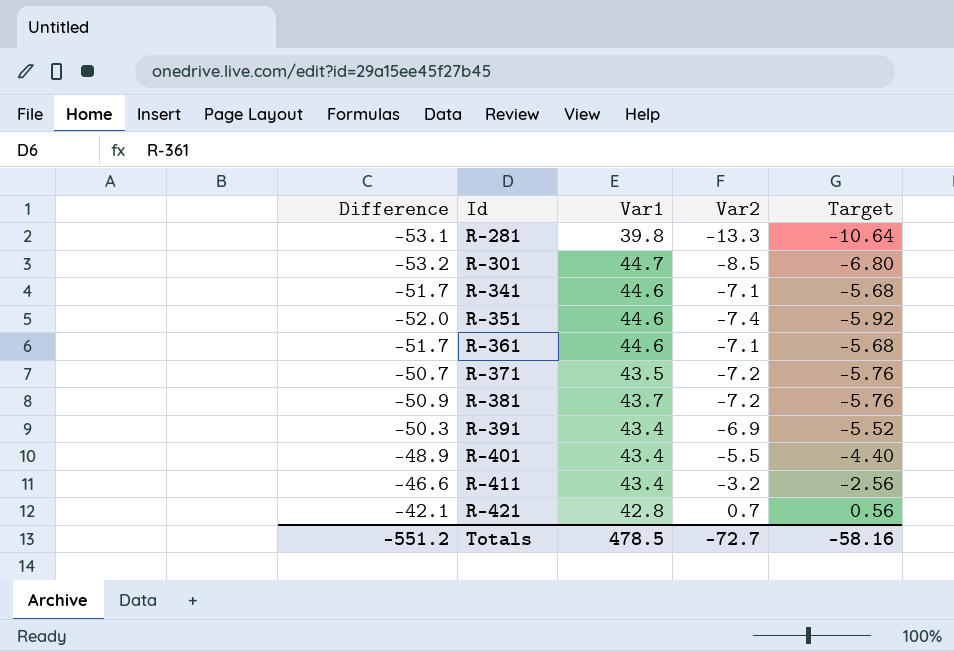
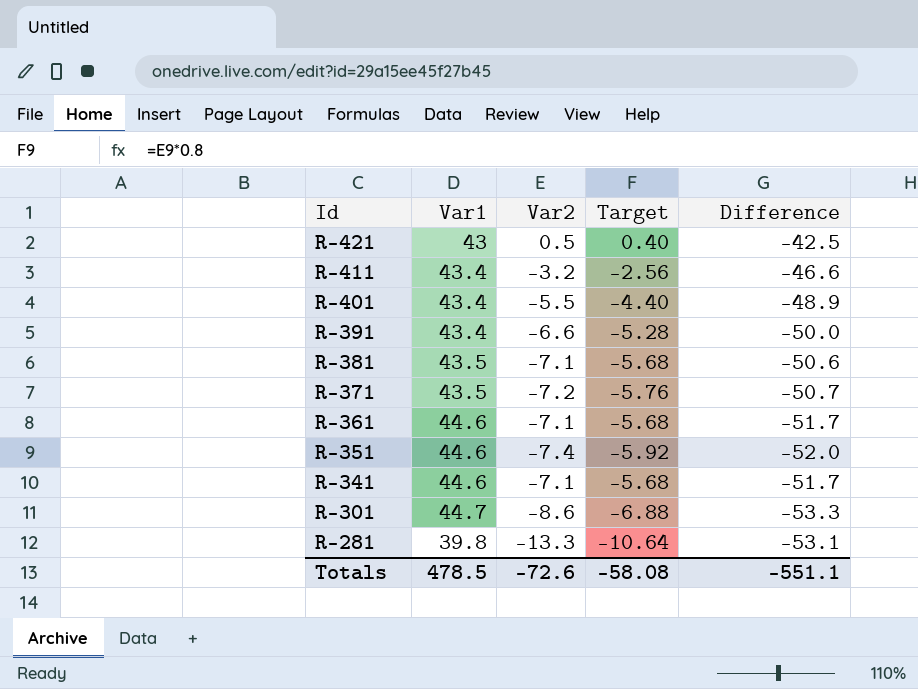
row order: Id ascending -> Id descending
column Difference | position: 1 -> 5
R-421 | Var1: 42.8 -> 43
R-421 | Var2: 0.7 -> 0.5
R-421 | Target: 0.56 -> 0.40
R-421 | Difference: -42.1 -> -42.5
R-391 | Var2: -6.9 -> -6.6
R-391 | Target: -5.52 -> -5.28
R-391 | Difference: -50.3 -> -50.0
R-381 | Var1: 43.7 -> 43.5
R-381 | Var2: -7.2 -> -7.1
R-381 | Target: -5.76 -> -5.68
R-381 | Difference: -50.9 -> -50.6
R-301 | Var2: -8.5 -> -8.6
R-301 | Target: -6.80 -> -6.88
R-301 | Difference: -53.2 -> -53.3
Totals | Var2: -72.7 -> -72.6
Totals | Target: -58.16 -> -58.08
Totals | Difference: -551.2 -> -551.1

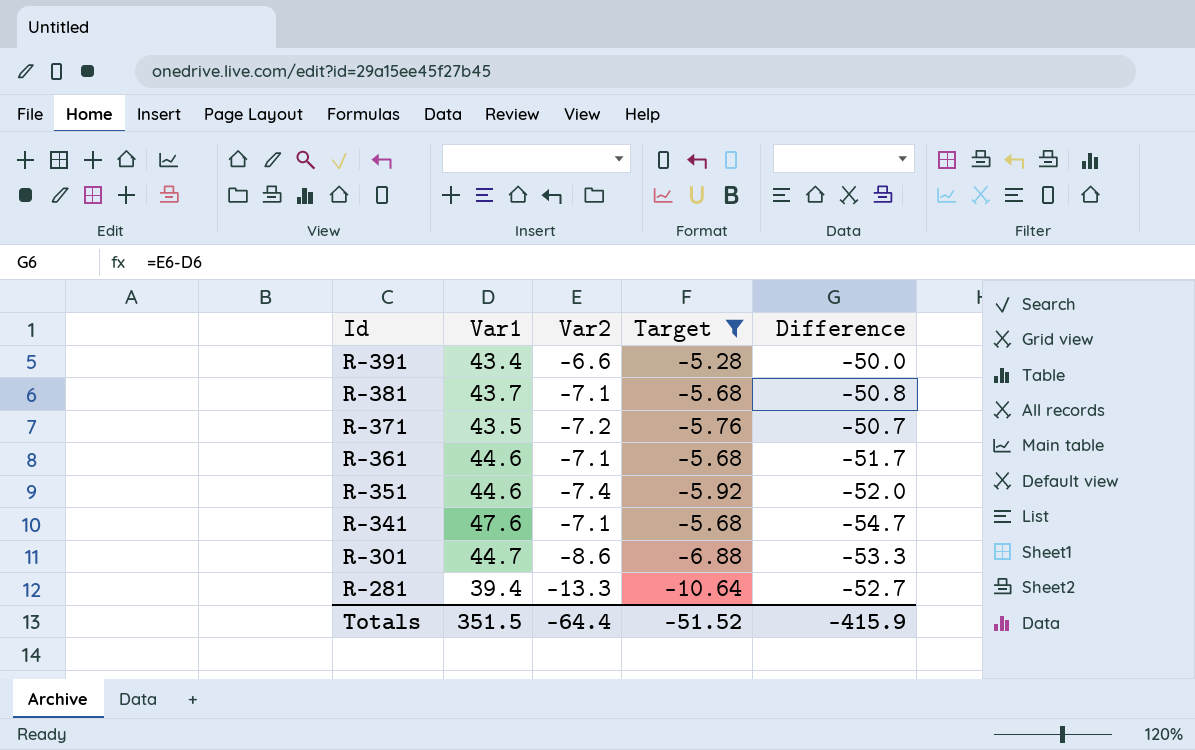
filter: none -> Target <= -5.28
R-381 | Var1: 43.5 -> 43.7
R-381 | Difference: -50.6 -> -50.8
R-341 | Var1: 44.6 -> 47.6
R-341 | Difference: -51.7 -> -54.7
R-281 | Var1: 39.8 -> 39.4
R-281 | Difference: -53.1 -> -52.7
Totals | Var1: 478.5 -> 351.5
Totals | Var2: -72.6 -> -64.4
Totals | Target: -58.08 -> -51.52
Totals | Difference: -551.1 -> -415.9

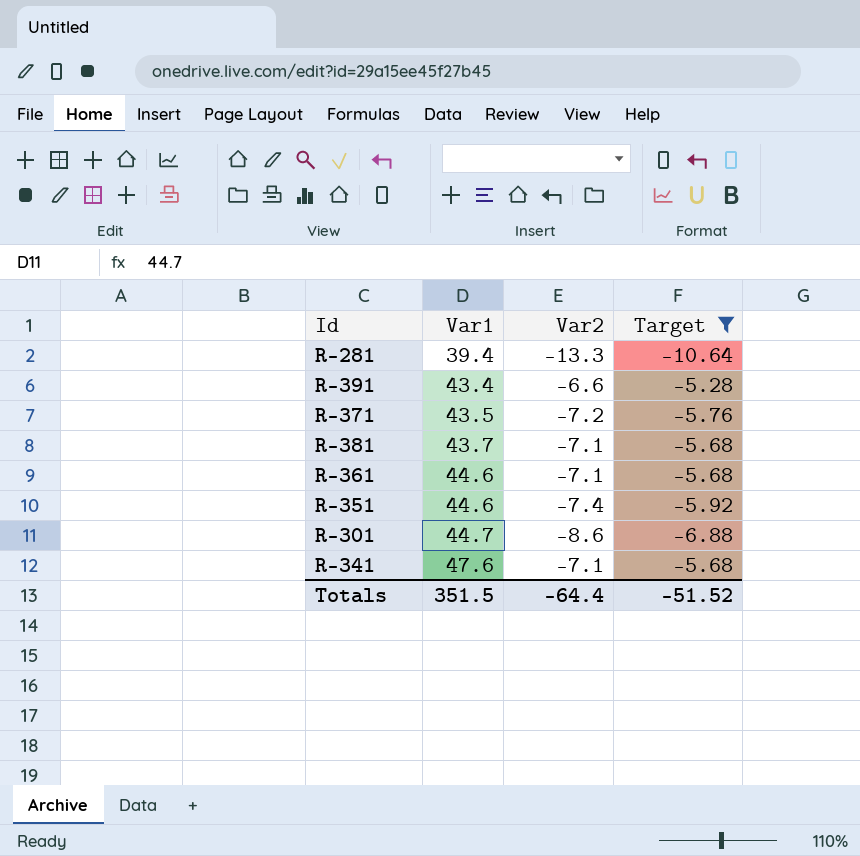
row order: Id descending -> Var1 ascending
column Difference | formula: [Var2] - [Var1] -> none

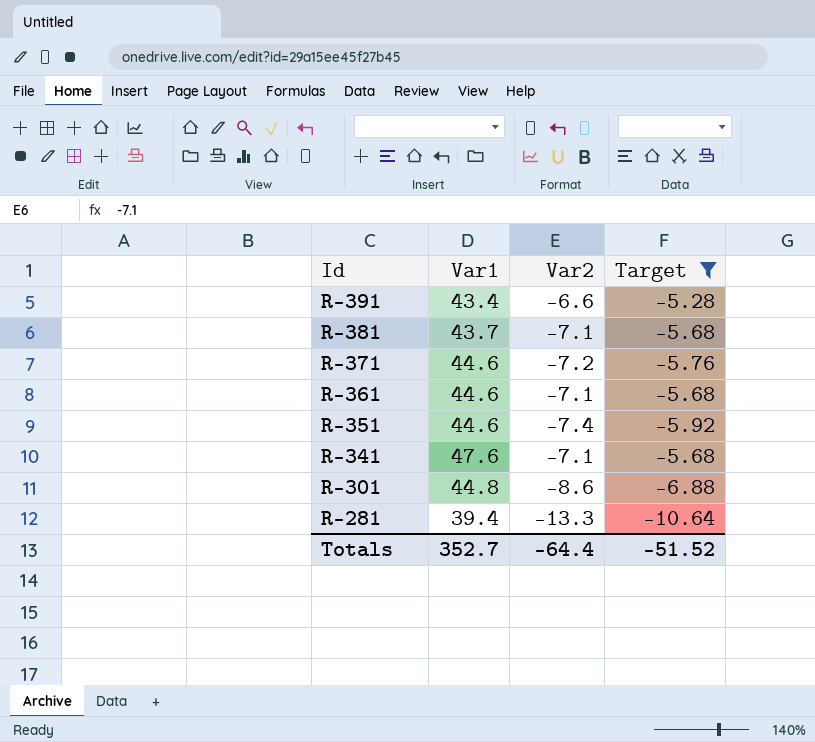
row order: Var1 ascending -> Id descending
R-371 | Var1: 43.5 -> 44.6
R-301 | Var1: 44.7 -> 44.8
Totals | Var1: 351.5 -> 352.7

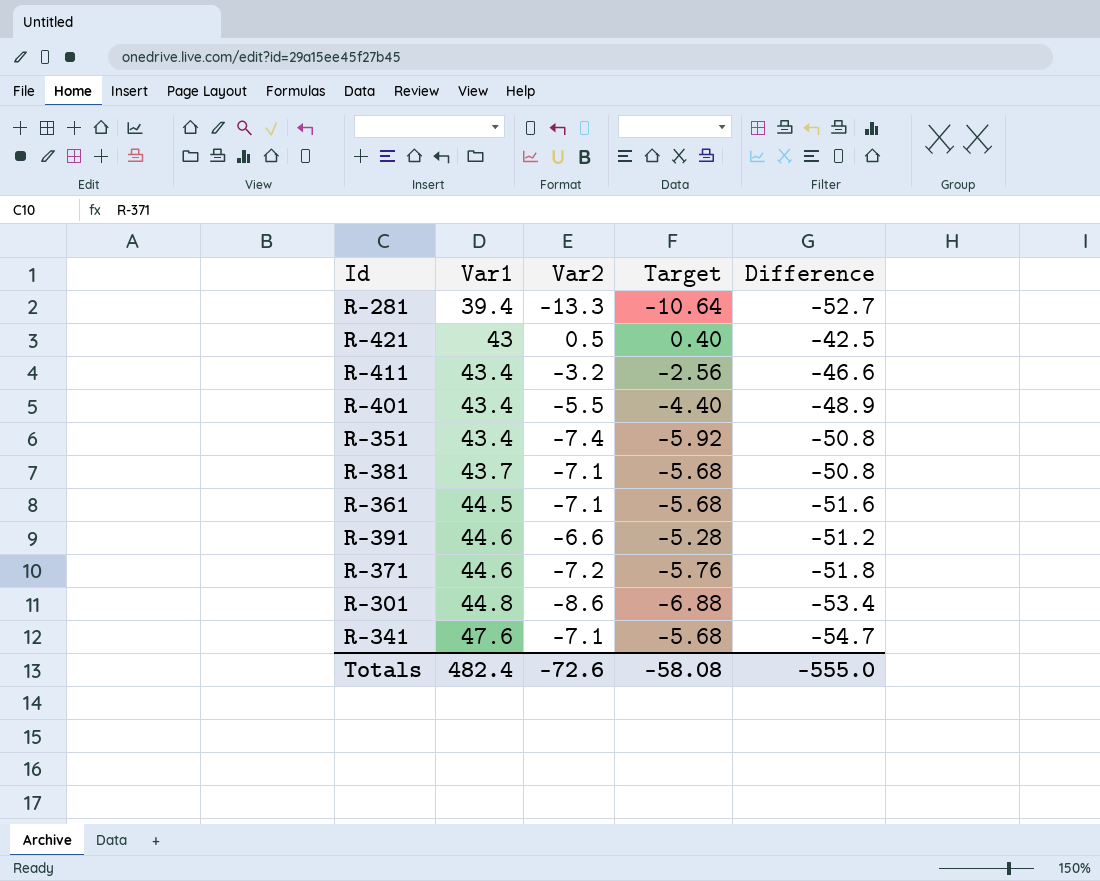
filter: Target <= -5.28 -> none
row order: Id descending -> Var1 ascending
column Difference | formula: none -> [Var2] - [Var1]
R-351 | Var1: 44.6 -> 43.4
R-361 | Var1: 44.6 -> 44.5
R-391 | Var1: 43.4 -> 44.6
Totals | Var1: 352.7 -> 482.4
Totals | Var2: -64.4 -> -72.6
Totals | Target: -51.52 -> -58.08

